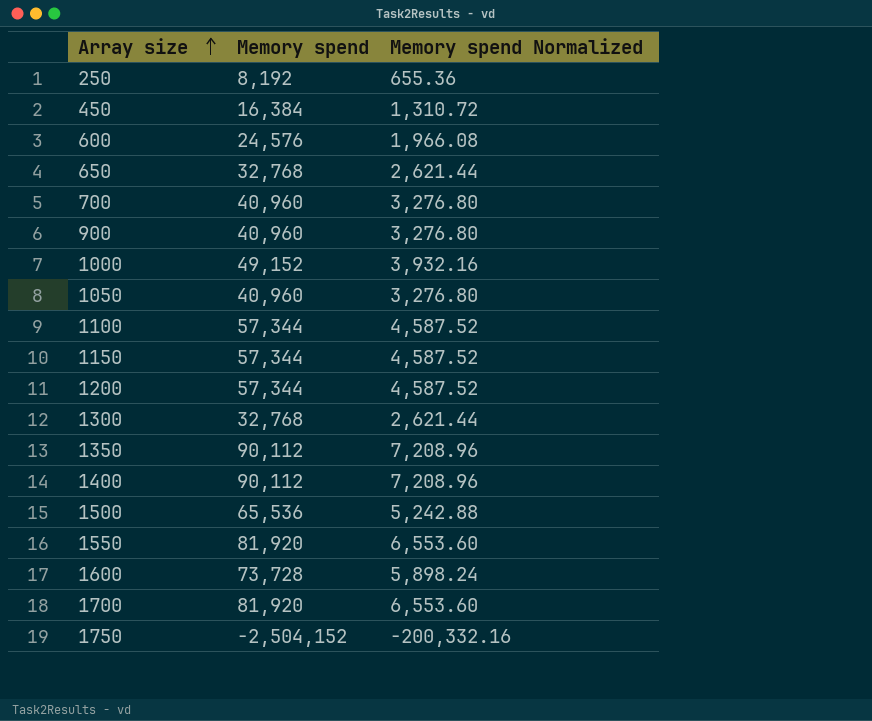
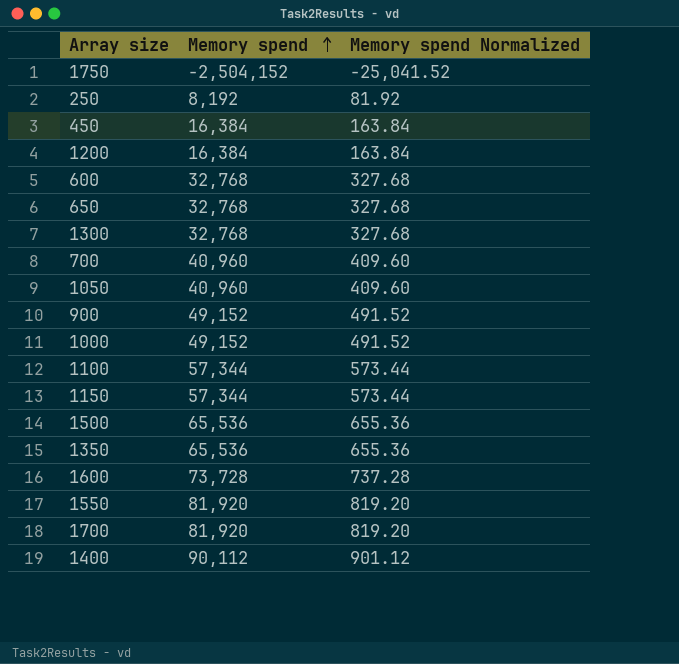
row order: Array size ascending -> Memory spend ascending
column Memory spend Normalized | formula: [Memory spend] * 0.08 -> [Memory spend] * 0.01
1200 | Memory spend: 57,344 -> 16,384
600 | Memory spend: 24,576 -> 32,768
900 | Memory spend: 40,960 -> 49,152
1350 | Memory spend: 90,112 -> 65,536

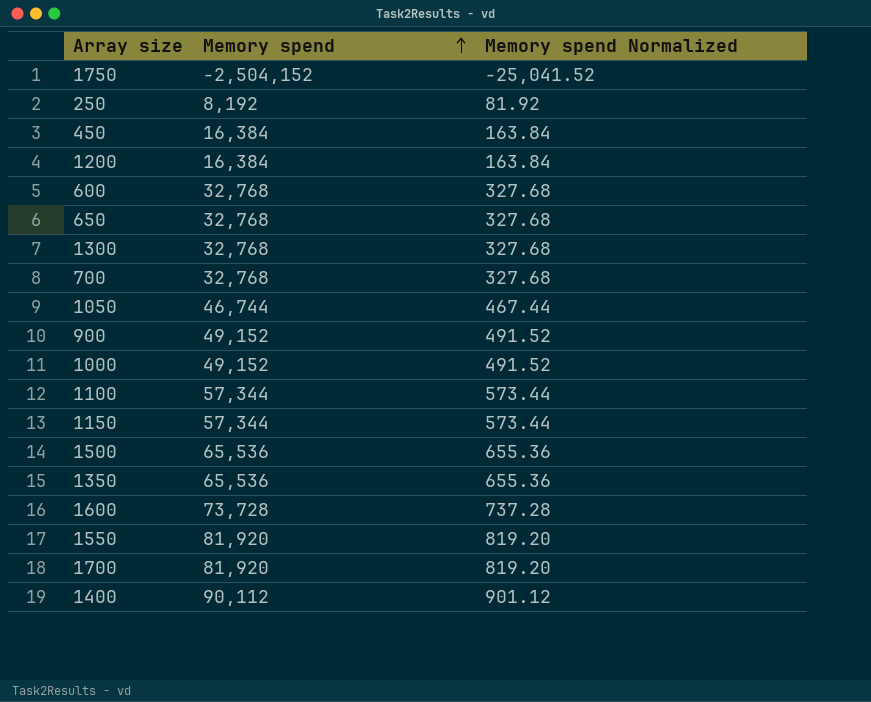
700 | Memory spend: 40,960 -> 32,768
700 | Memory spend Normalized: 409.60 -> 327.68
1050 | Memory spend: 40,960 -> 46,744
1050 | Memory spend Normalized: 409.60 -> 467.44

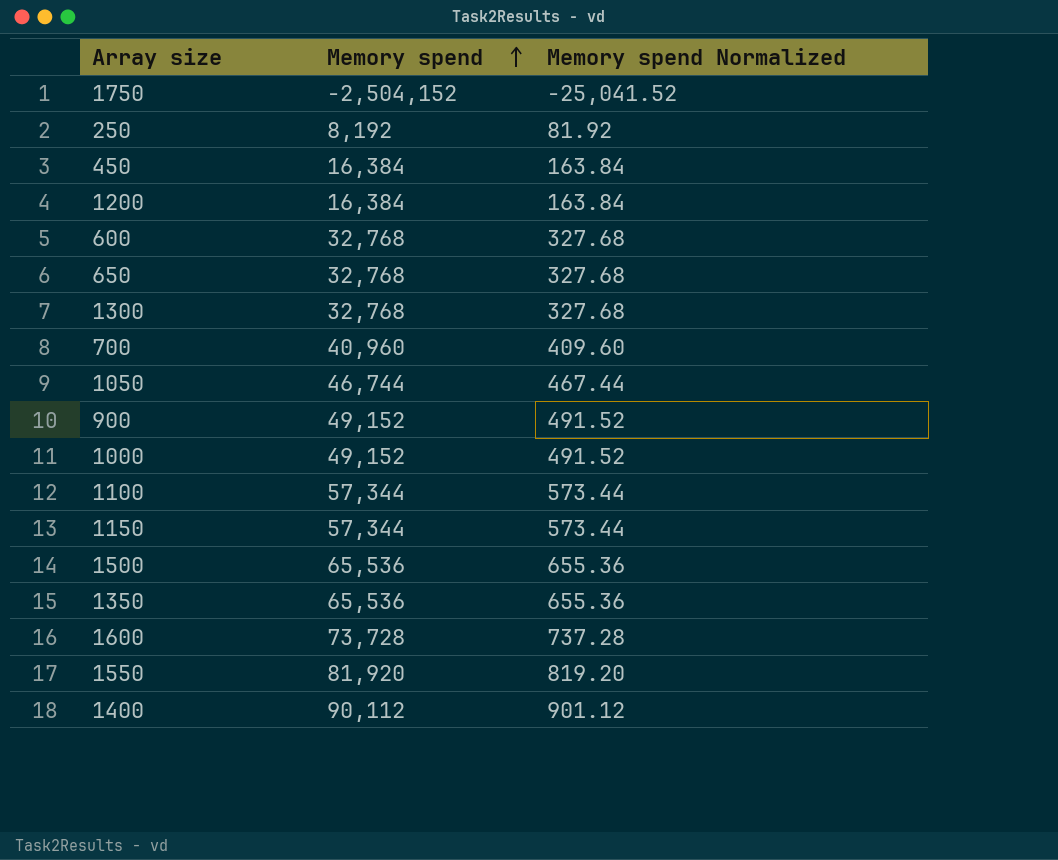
row 1700: 81,920 | 819.20 -> none
700 | Memory spend: 32,768 -> 40,960
700 | Memory spend Normalized: 327.68 -> 409.60

